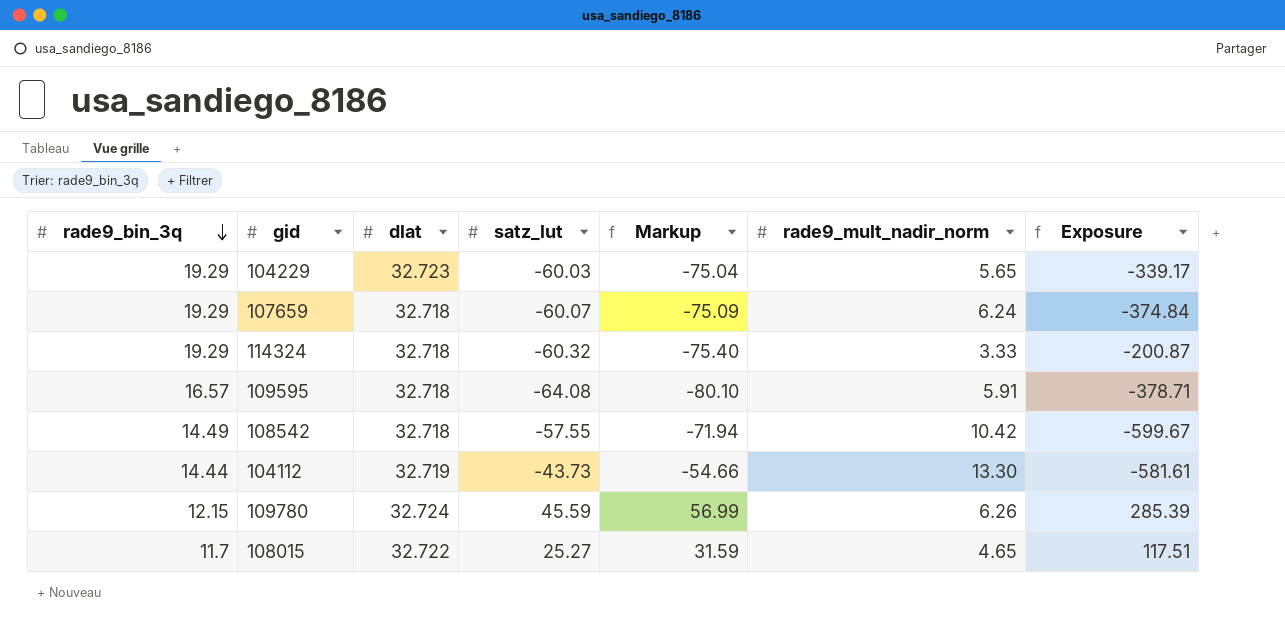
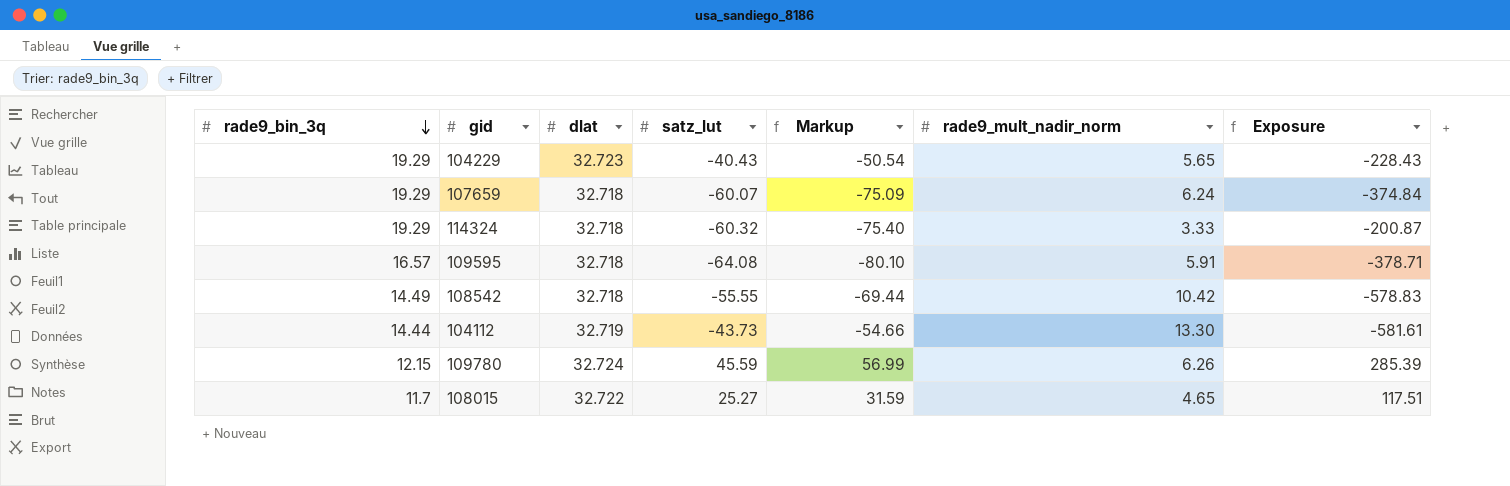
104229 | satz_lut: -60.03 -> -40.43
104229 | Markup: -75.04 -> -50.54
104229 | Exposure: -339.17 -> -228.43
108542 | satz_lut: -57.55 -> -55.55
108542 | Markup: -71.94 -> -69.44
108542 | Exposure: -599.67 -> -578.83

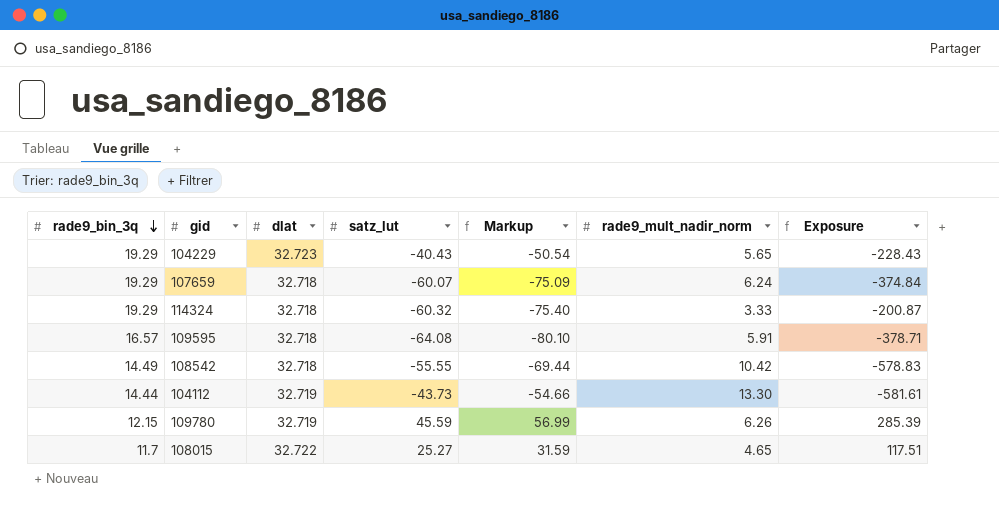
109780 | dlat: 32.724 -> 32.719

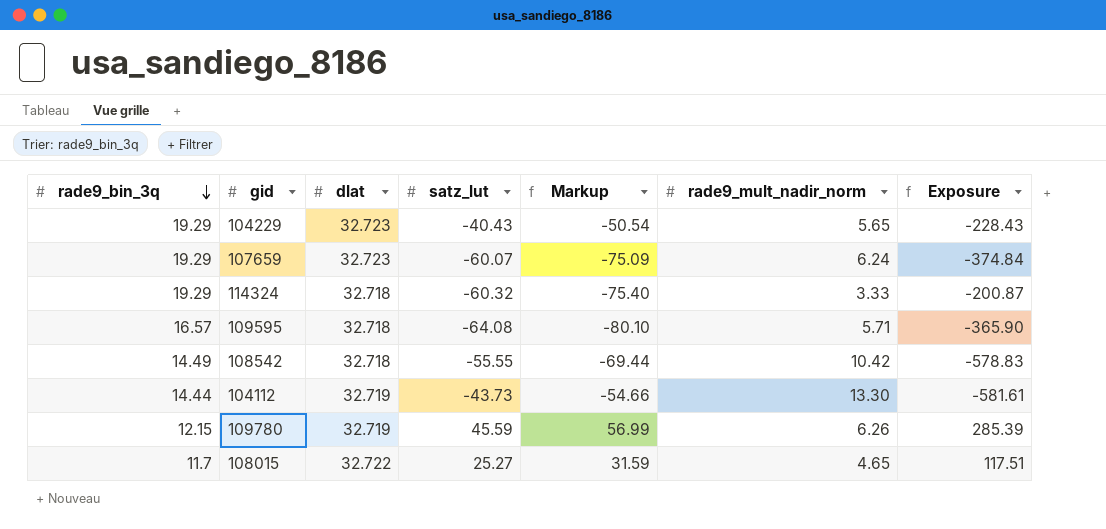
107659 | dlat: 32.718 -> 32.723
109595 | rade9_mult_nadir_norm: 5.91 -> 5.71
109595 | Exposure: -378.71 -> -365.90

